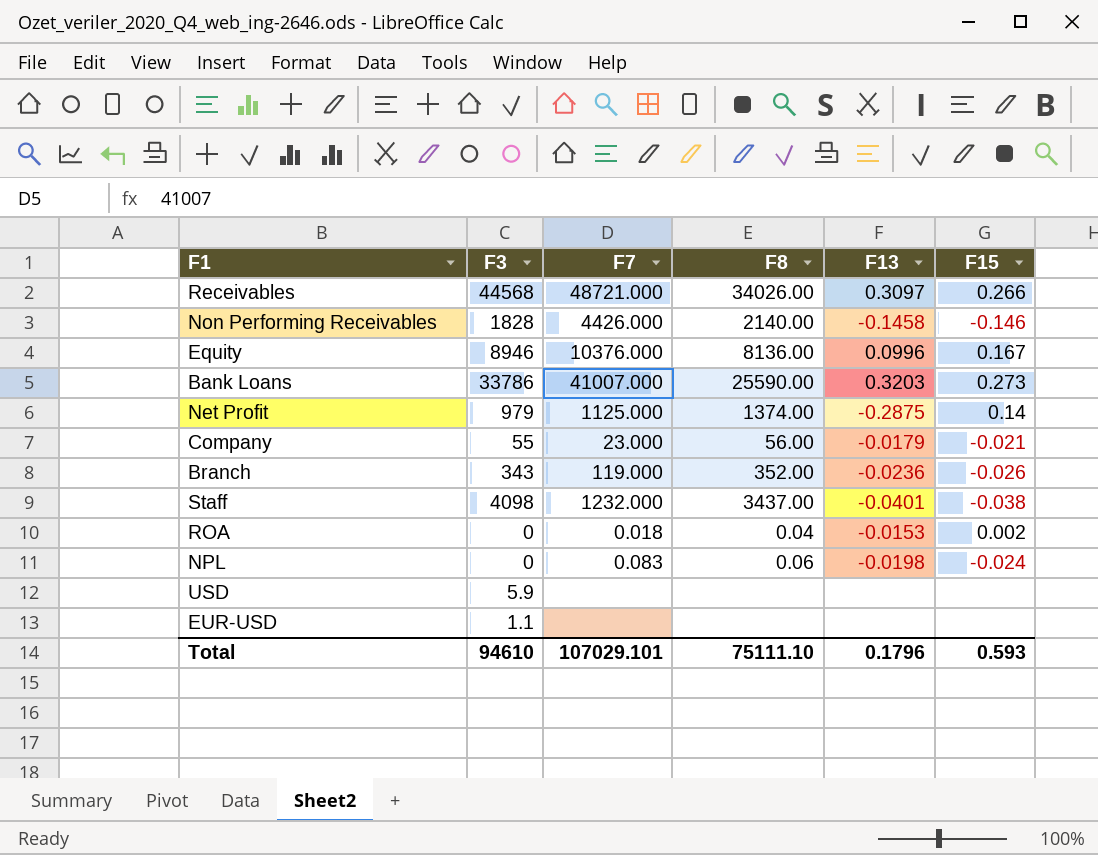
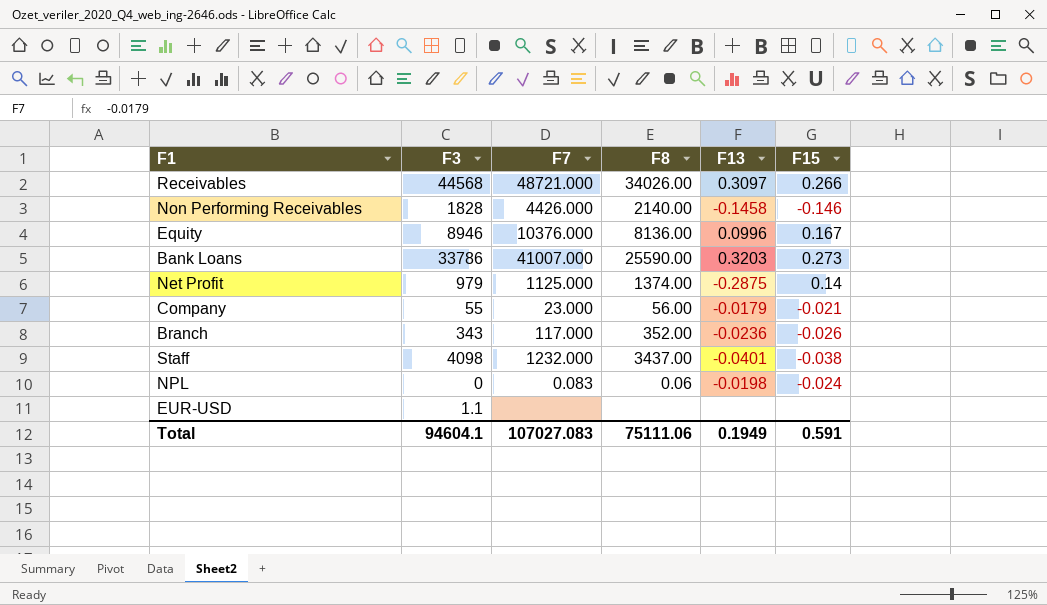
row ROA: 0 | 0.018 | 0.04 | -0.0153 | 0.002 -> none
row USD: 5.9 | none | none | none | none -> none
Branch | F7: 119.000 -> 117.000
Total | F3: 94610 -> 94604.1
Total | F7: 107029.101 -> 107027.083
Total | F8: 75111.10 -> 75111.06
Total | F13: 0.1796 -> 0.1949
Total | F15: 0.593 -> 0.591

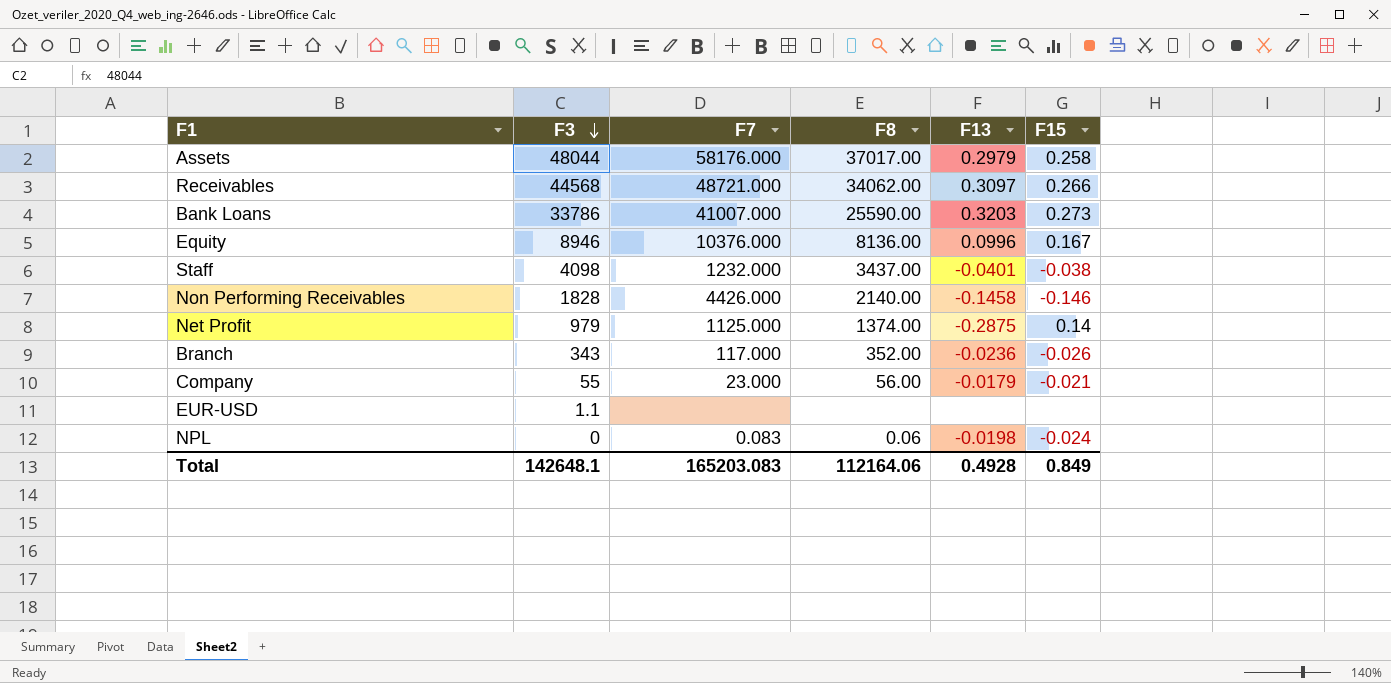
row order: none -> F3 descending
row Assets: none -> 48044 | 58176.000 | 37017.00 | 0.2979 | 0.258
Receivables | F8: 34026.00 -> 34062.00
Total | F3: 94604.1 -> 142648.1
Total | F7: 107027.083 -> 165203.083
Total | F8: 75111.06 -> 112164.06
Total | F13: 0.1949 -> 0.4928
Total | F15: 0.591 -> 0.849

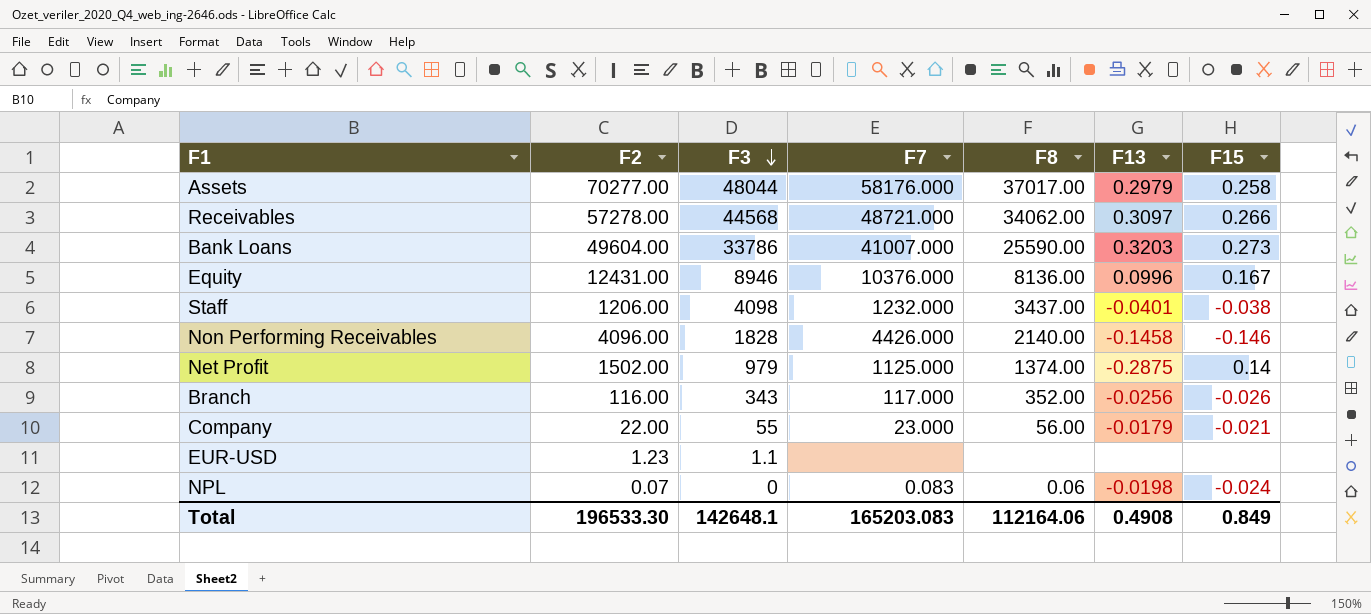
column F2 | position: none -> 2
Branch | F13: -0.0236 -> -0.0256
Total | F13: 0.4928 -> 0.4908

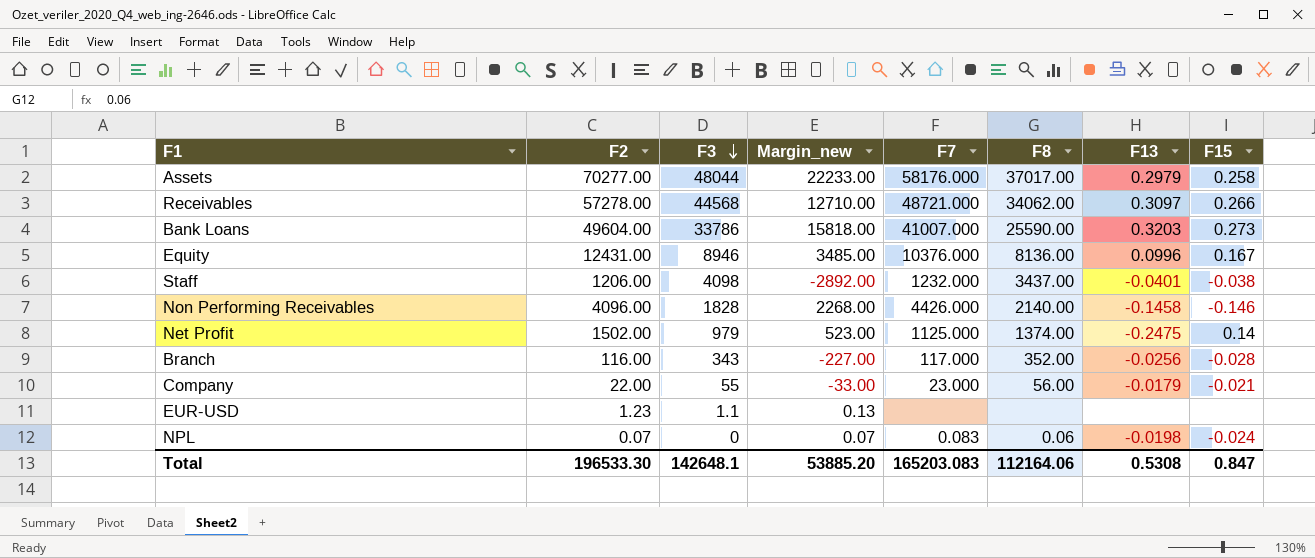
column Margin_new | formula: none -> [F2] - [F3]
Net Profit | F13: -0.2875 -> -0.2475
Branch | F15: -0.026 -> -0.028
Total | F13: 0.4908 -> 0.5308
Total | F15: 0.849 -> 0.847

